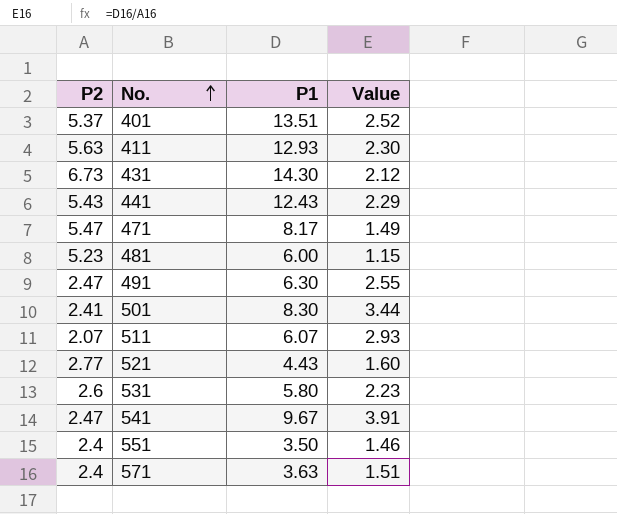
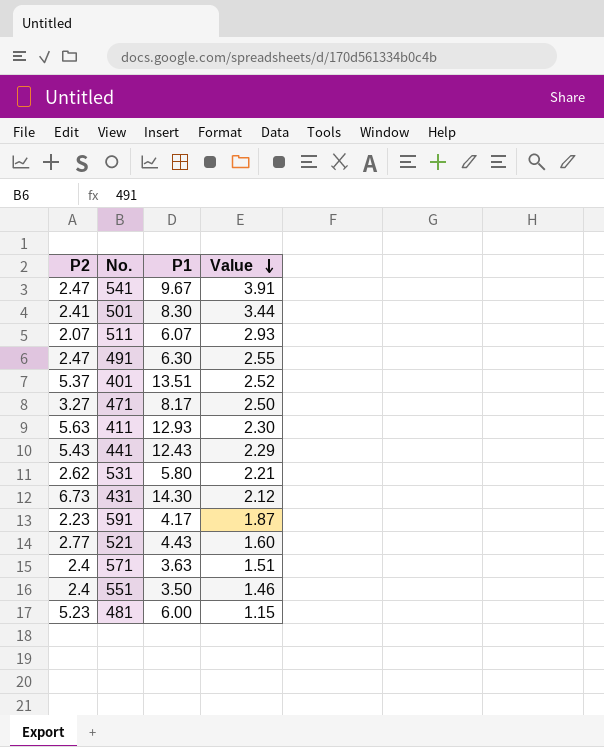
row order: No. ascending -> Value descending
471 | P2: 5.47 -> 3.27
471 | Value: 1.49 -> 2.50
531 | P2: 2.6 -> 2.62
531 | Value: 2.23 -> 2.21
row 591: none -> 2.23 | 4.17 | 1.87

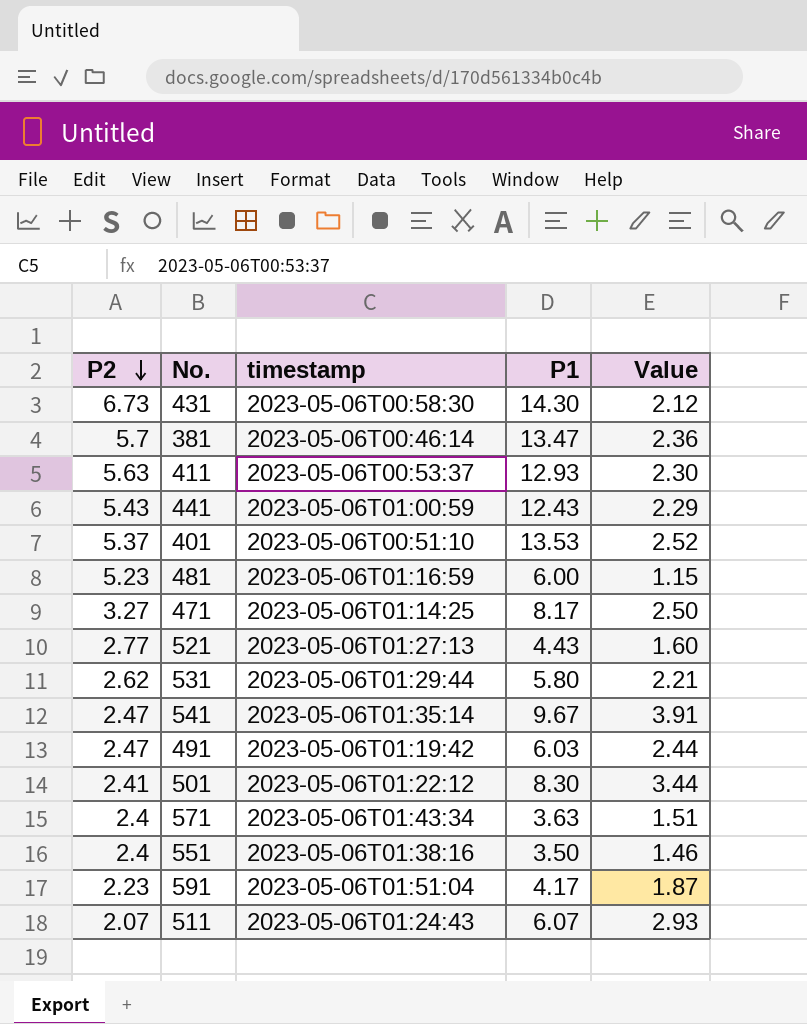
row order: Value descending -> P2 descending
column timestamp | position: none -> 3
row 381: none -> 5.7 | 2023-05-06T00:46:14 | 13.47 | 2.36
401 | P1: 13.51 -> 13.53
491 | P1: 6.30 -> 6.03
491 | Value: 2.55 -> 2.44

